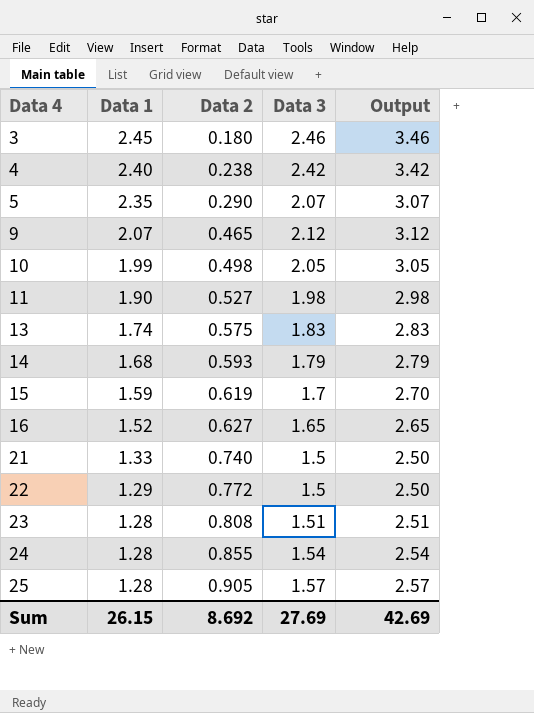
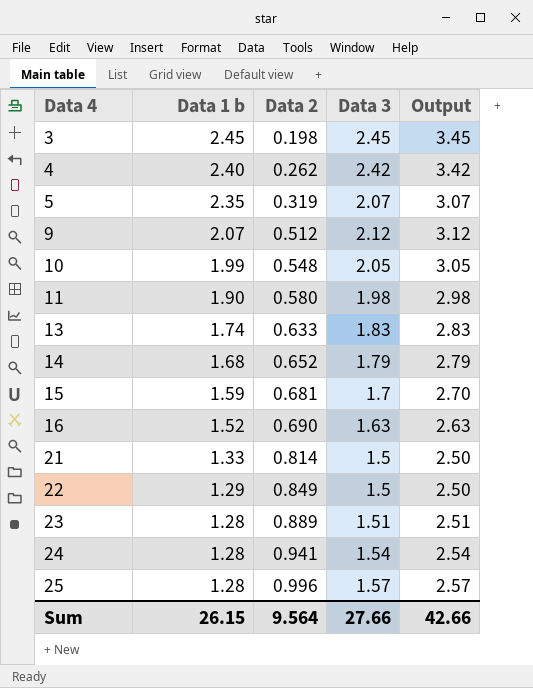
column name: Data 1 -> Data 1 b
3 | Data 2: 0.180 -> 0.198
3 | Data 3: 2.46 -> 2.45
3 | Output: 3.46 -> 3.45
4 | Data 2: 0.238 -> 0.262
5 | Data 2: 0.290 -> 0.319
9 | Data 2: 0.465 -> 0.512
10 | Data 2: 0.498 -> 0.548
11 | Data 2: 0.527 -> 0.580
13 | Data 2: 0.575 -> 0.633
14 | Data 2: 0.593 -> 0.652
15 | Data 2: 0.619 -> 0.681
16 | Data 2: 0.627 -> 0.690
16 | Data 3: 1.65 -> 1.63
16 | Output: 2.65 -> 2.63
21 | Data 2: 0.740 -> 0.814
22 | Data 2: 0.772 -> 0.849
23 | Data 2: 0.808 -> 0.889
24 | Data 2: 0.855 -> 0.941
25 | Data 2: 0.905 -> 0.996
Sum | Data 2: 8.692 -> 9.564
Sum | Data 3: 27.69 -> 27.66
Sum | Output: 42.69 -> 42.66

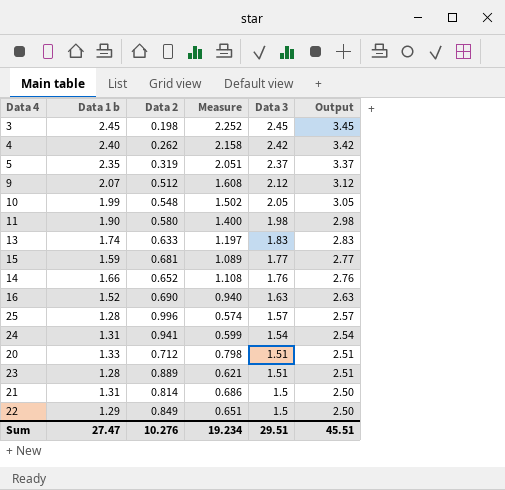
row order: Data 4 ascending -> Data 3 descending
column Measure | formula: none -> [Data 3] - [Data 2]
5 | Data 3: 2.07 -> 2.37
5 | Output: 3.07 -> 3.37
15 | Data 3: 1.7 -> 1.77
15 | Output: 2.70 -> 2.77
14 | Data 1 b: 1.68 -> 1.66
14 | Data 3: 1.79 -> 1.76
14 | Output: 2.79 -> 2.76
24 | Data 1 b: 1.28 -> 1.31
row 20: none -> 1.33 | 0.712 | 0.798 | 1.51 | 2.51
21 | Data 1 b: 1.33 -> 1.31
Sum | Data 1 b: 26.15 -> 27.47
Sum | Data 2: 9.564 -> 10.276
Sum | Data 3: 27.66 -> 29.51
Sum | Output: 42.66 -> 45.51

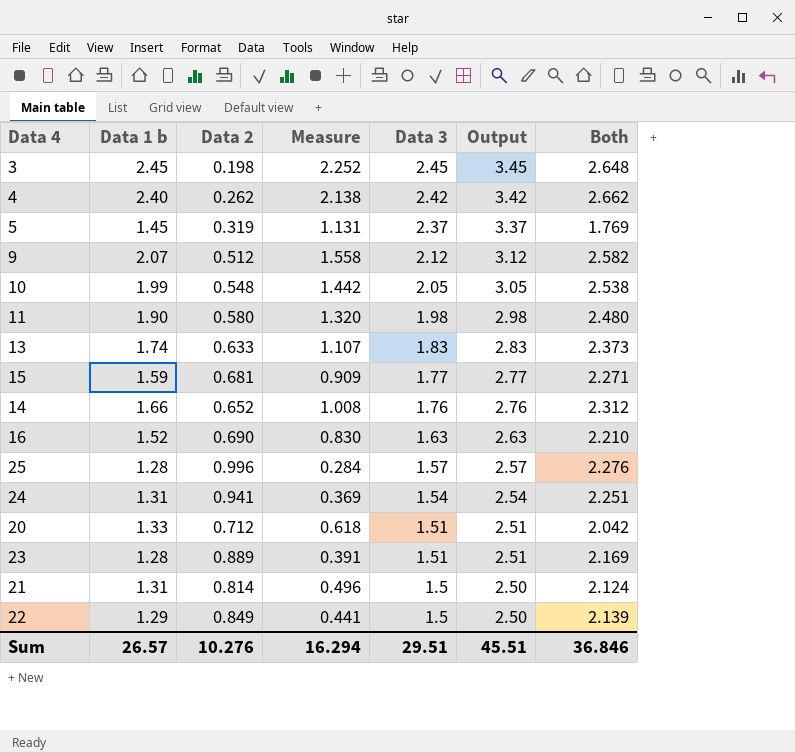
column Measure | formula: [Data 3] - [Data 2] -> [Data 1 b] - [Data 2]
column Both | formula: none -> [Data 1 b] + [Data 2]
5 | Data 1 b: 2.35 -> 1.45
Sum | Data 1 b: 27.47 -> 26.57
Sum | Measure: 19.234 -> 16.294

